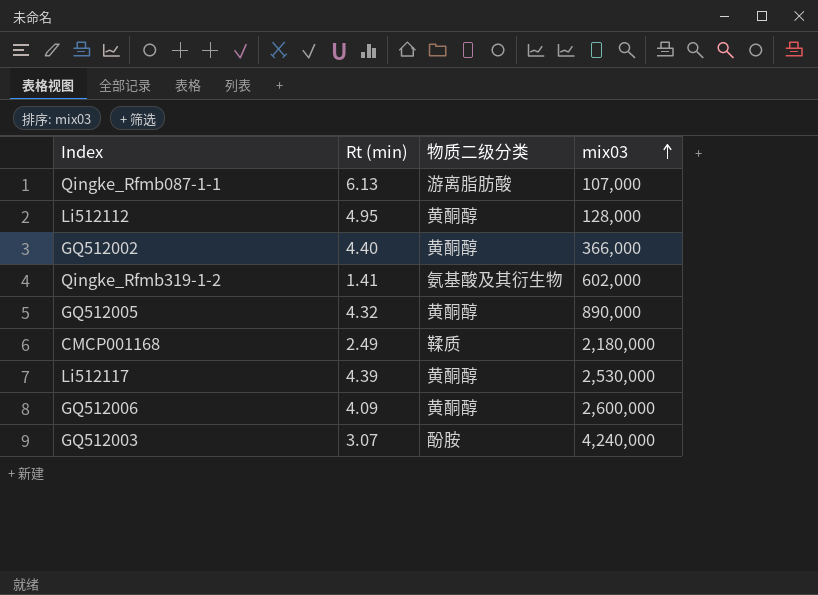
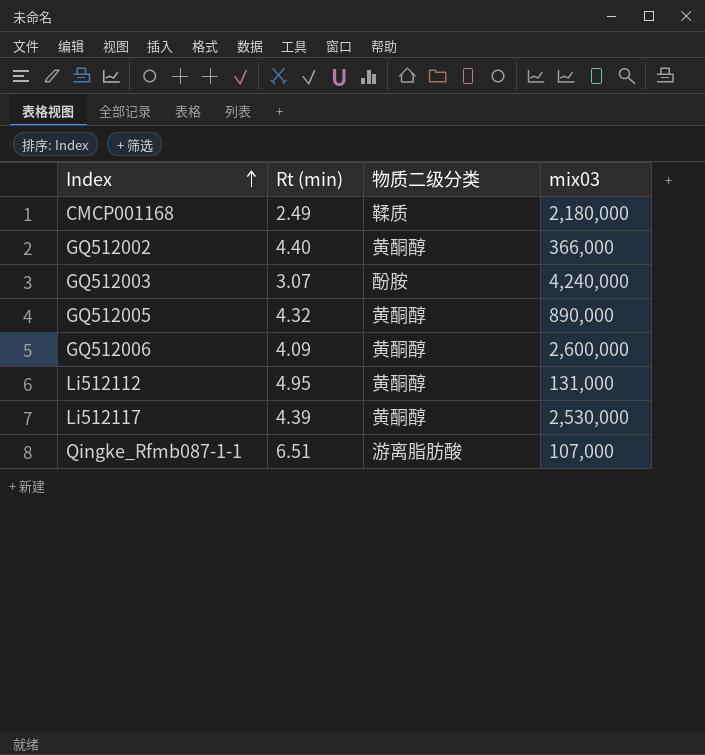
row order: mix03 ascending -> Index ascending
row Qingke_Rfmb319-1-2: 1.41 | 氨基酸及其衍生物 | 602,000 -> none
Li512112 | mix03: 128,000 -> 131,000
Qingke_Rfmb087-1-1 | Rt (min): 6.13 -> 6.51

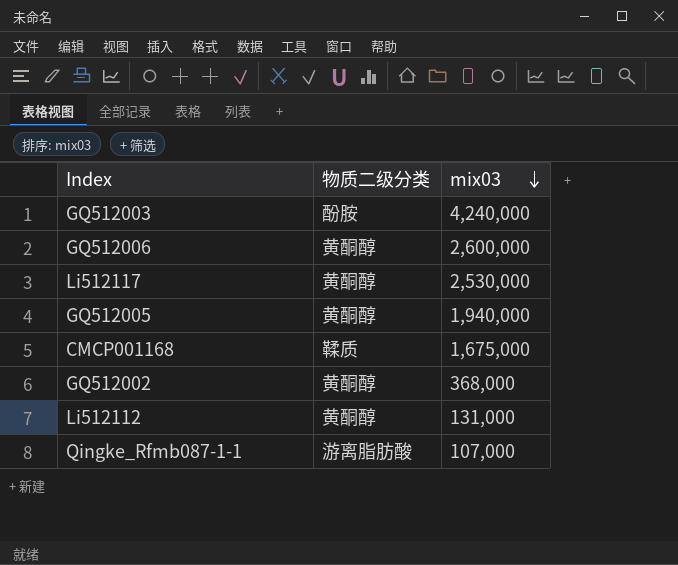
row order: Index ascending -> mix03 descending
column Rt (min) | position: 2 -> none
GQ512005 | mix03: 890,000 -> 1,940,000
CMCP001168 | mix03: 2,180,000 -> 1,675,000
GQ512002 | mix03: 366,000 -> 368,000

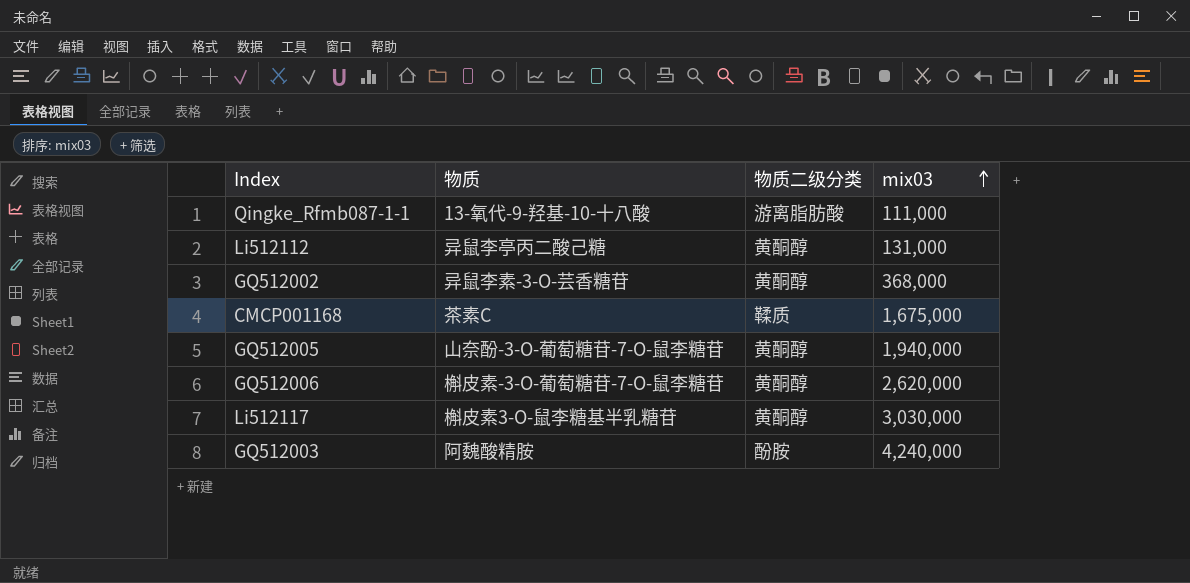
row order: mix03 descending -> mix03 ascending
column 物质 | position: none -> 2
Qingke_Rfmb087-1-1 | mix03: 107,000 -> 111,000
GQ512006 | mix03: 2,600,000 -> 2,620,000
Li512117 | mix03: 2,530,000 -> 3,030,000

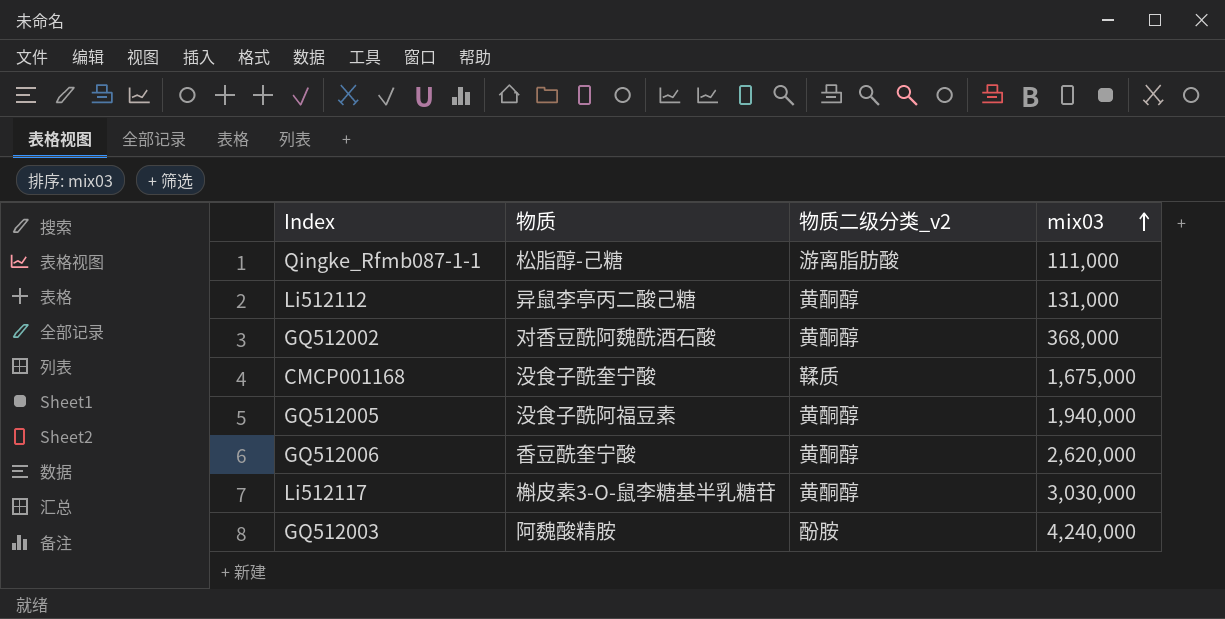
column name: 物质二级分类 -> 物质二级分类_v2
Qingke_Rfmb087-1-1 | 物质: 13-氧代-9-羟基-10-十八酸 -> 松脂醇-己糖
GQ512002 | 物质: 异鼠李素-3-O-芸香糖苷 -> 对香豆酰阿魏酰酒石酸
CMCP001168 | 物质: 茶素C -> 没食子酰奎宁酸
GQ512005 | 物质: 山奈酚-3-O-葡萄糖苷-7-O-鼠李糖苷 -> 没食子酰阿福豆素
GQ512006 | 物质: 槲皮素-3-O-葡萄糖苷-7-O-鼠李糖苷 -> 香豆酰奎宁酸

